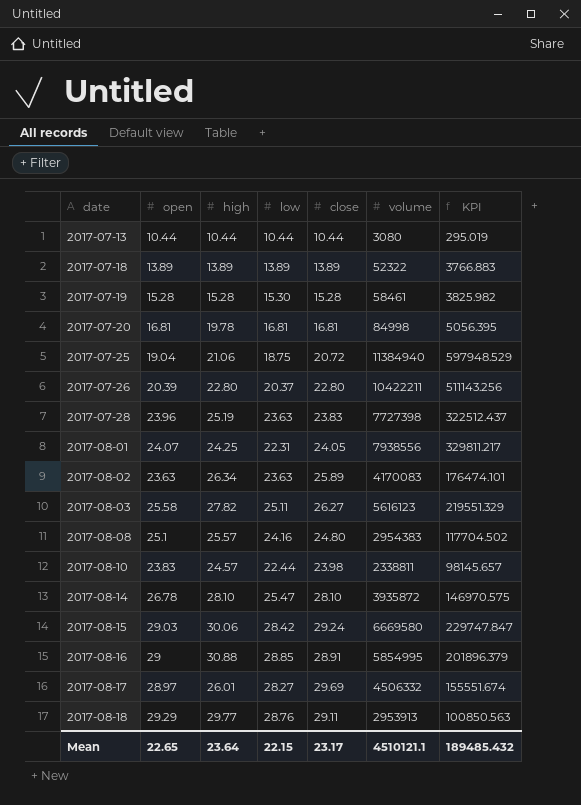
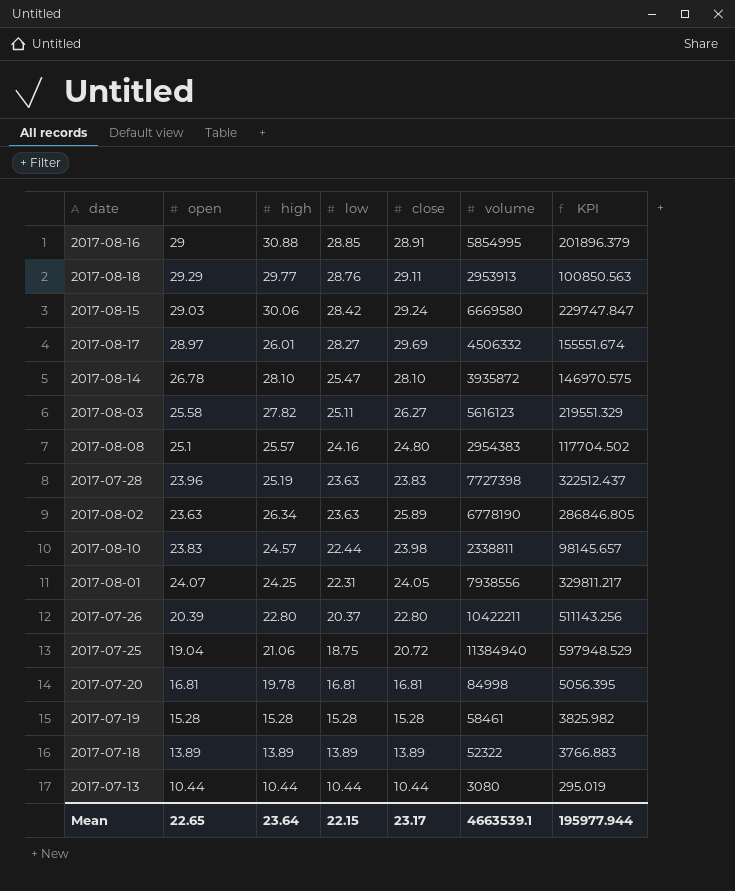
row order: date ascending -> low descending
2017-08-02 | volume: 4170083 -> 6778190
2017-08-02 | KPI: 176474.101 -> 286846.805
2017-07-19 | low: 15.30 -> 15.28
Mean | volume: 4510121.1 -> 4663539.1
Mean | KPI: 189485.432 -> 195977.944

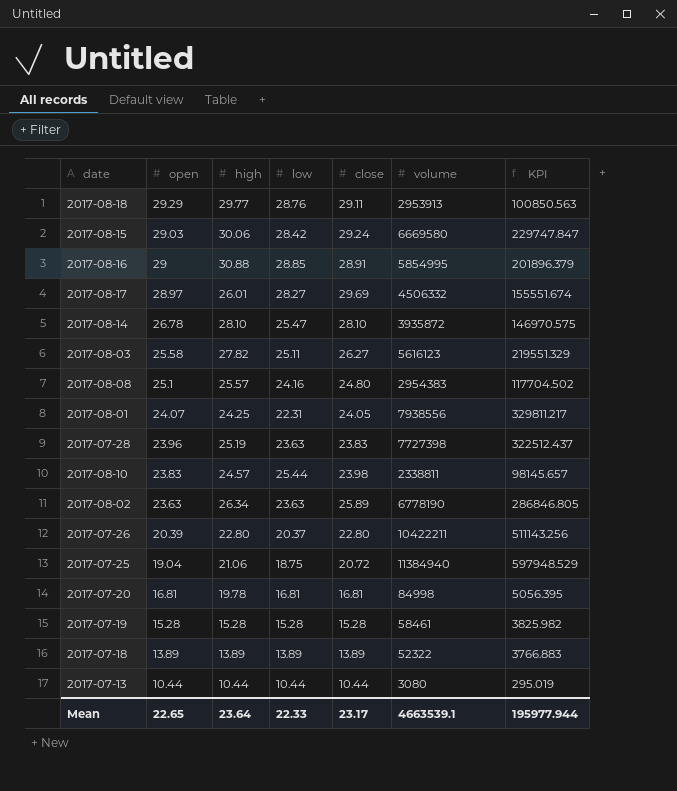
row order: low descending -> open descending
2017-08-10 | low: 22.44 -> 25.44
Mean | low: 22.15 -> 22.33

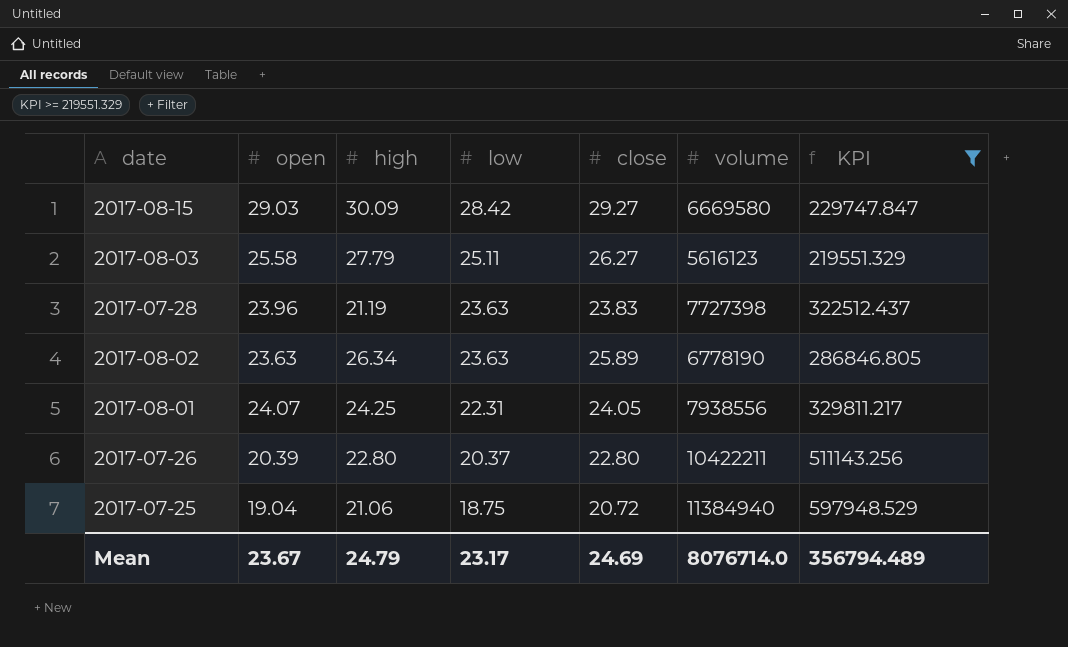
filter: none -> KPI >= 219551.329
row order: open descending -> low descending
2017-08-15 | high: 30.06 -> 30.09
2017-08-15 | close: 29.24 -> 29.27
2017-08-03 | high: 27.82 -> 27.79
2017-07-28 | high: 25.19 -> 21.19
Mean | open: 22.65 -> 23.67
Mean | high: 23.64 -> 24.79
Mean | low: 22.33 -> 23.17
Mean | close: 23.17 -> 24.69
Mean | volume: 4663539.1 -> 8076714.0
Mean | KPI: 195977.944 -> 356794.489

